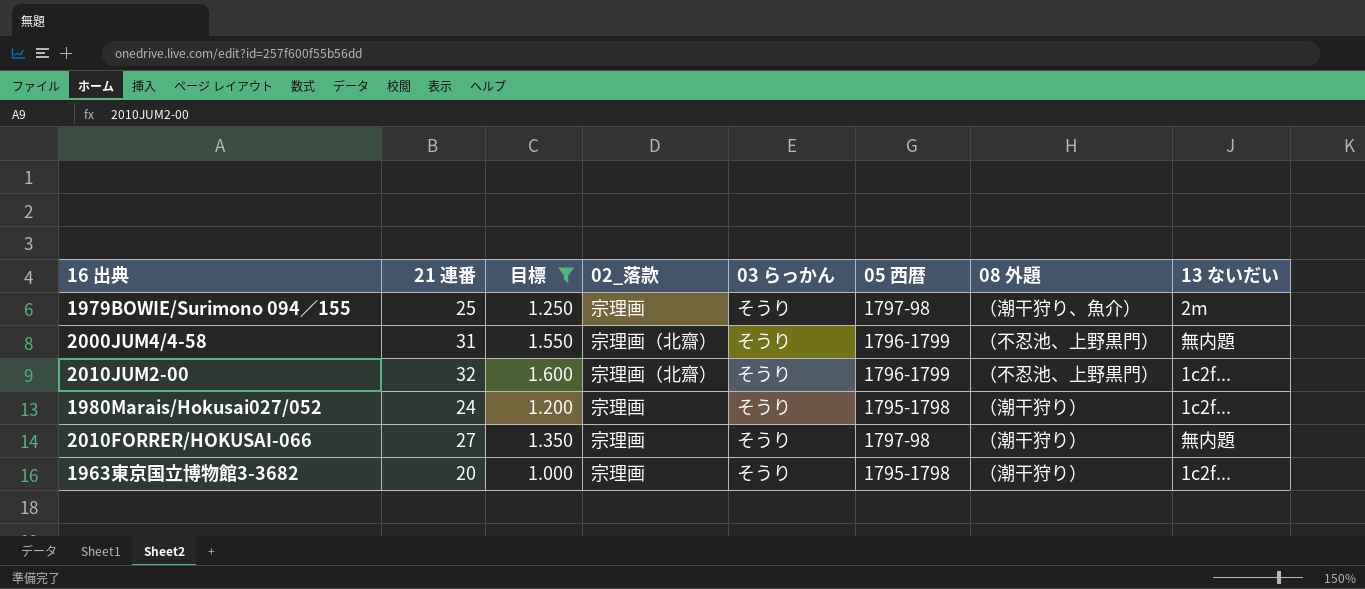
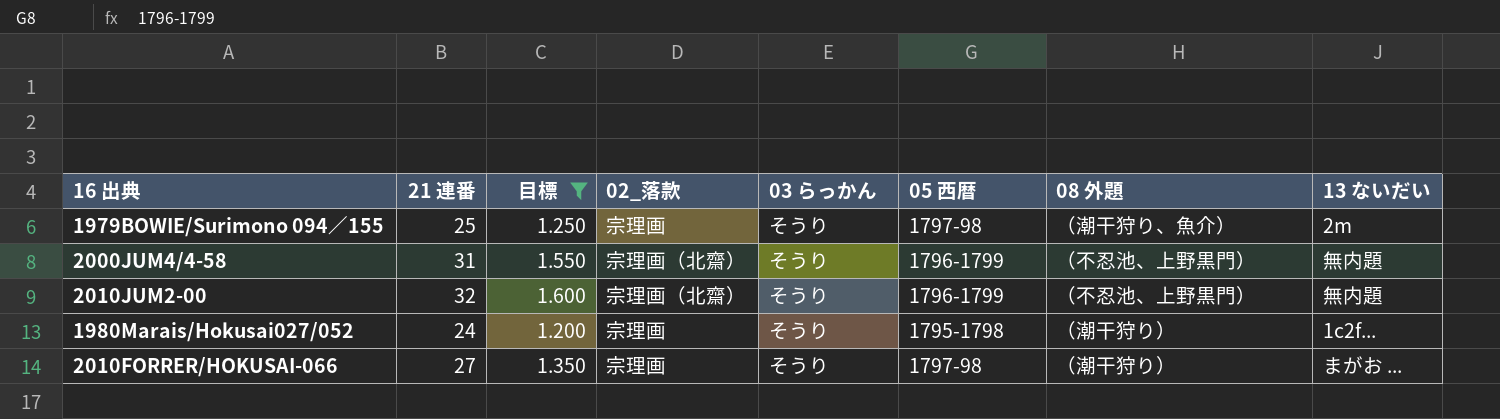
row 1963東京国立博物館3-3682: 20 | 1.000 | 宗理画 | そうり | 1795-1798 | （潮干狩り） | 1c2f... -> none
2010JUM2-00 | 13 ないだい: 1c2f... -> 無内題
2010FORRER/HOKUSAI-066 | 13 ないだい: 無内題 -> まがお ...

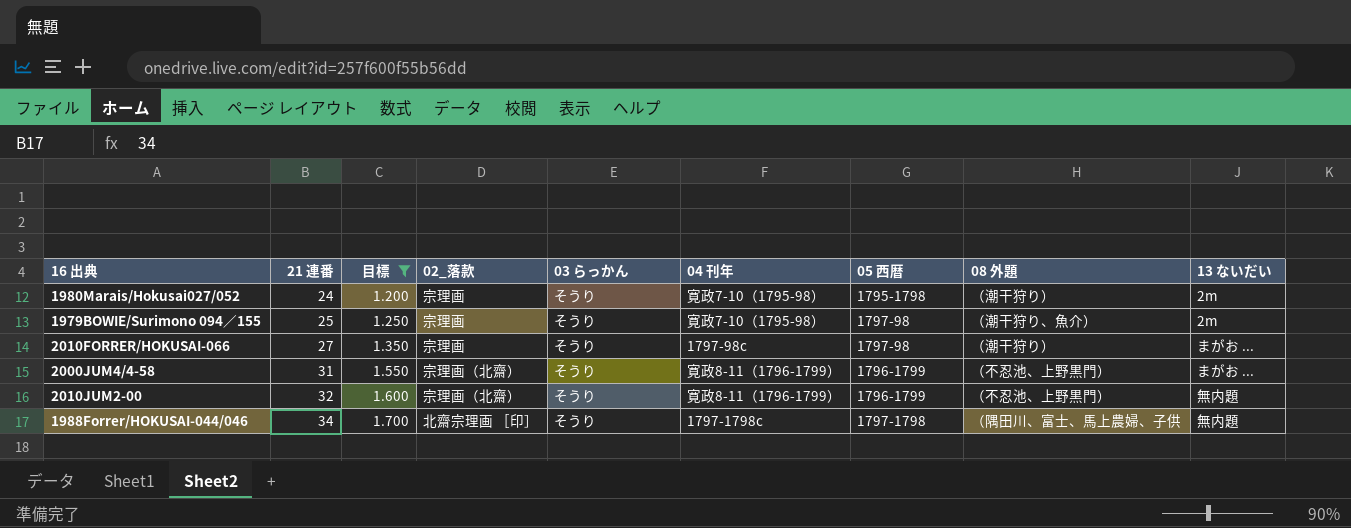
row order: none -> 21 連番 ascending
column 04 刊年 | position: none -> 6
1980Marais/Hokusai027/052 | 13 ないだい: 1c2f... -> 2m
2000JUM4/4-58 | 13 ないだい: 無内題 -> まがお ...
row 1988Forrer/HOKUSAI-044/046: none -> 34 | 1.700 | 北齋宗理画 ［印］ | そうり | 1797-1798c | 1797-1798 | （隅田川、富士、馬上農婦、子供 | 無内題

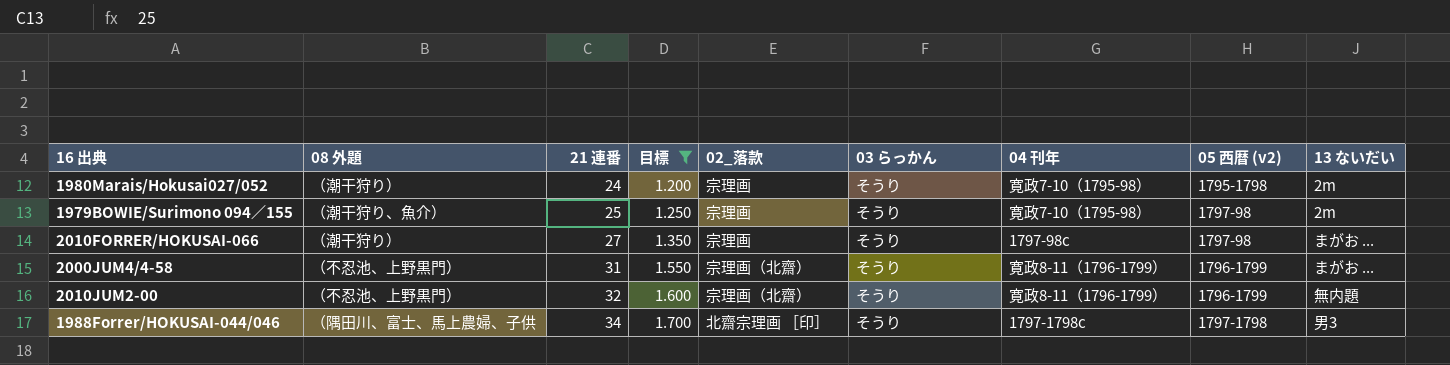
column 08 外題 | position: 8 -> 2
column name: 05 西暦 -> 05 西暦 (v2)
1988Forrer/HOKUSAI-044/046 | 13 ないだい: 無内題 -> 男3

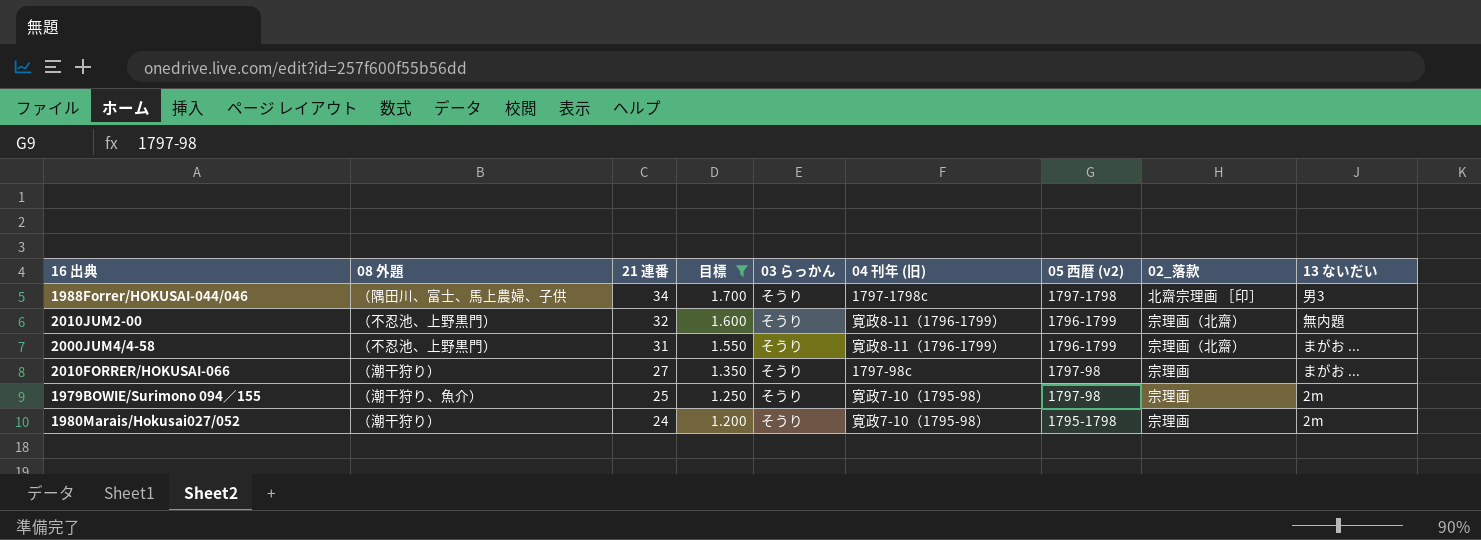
row order: 21 連番 ascending -> 21 連番 descending
column name: 04 刊年 -> 04 刊年 (旧)
column 02_落款 | position: 5 -> 8

